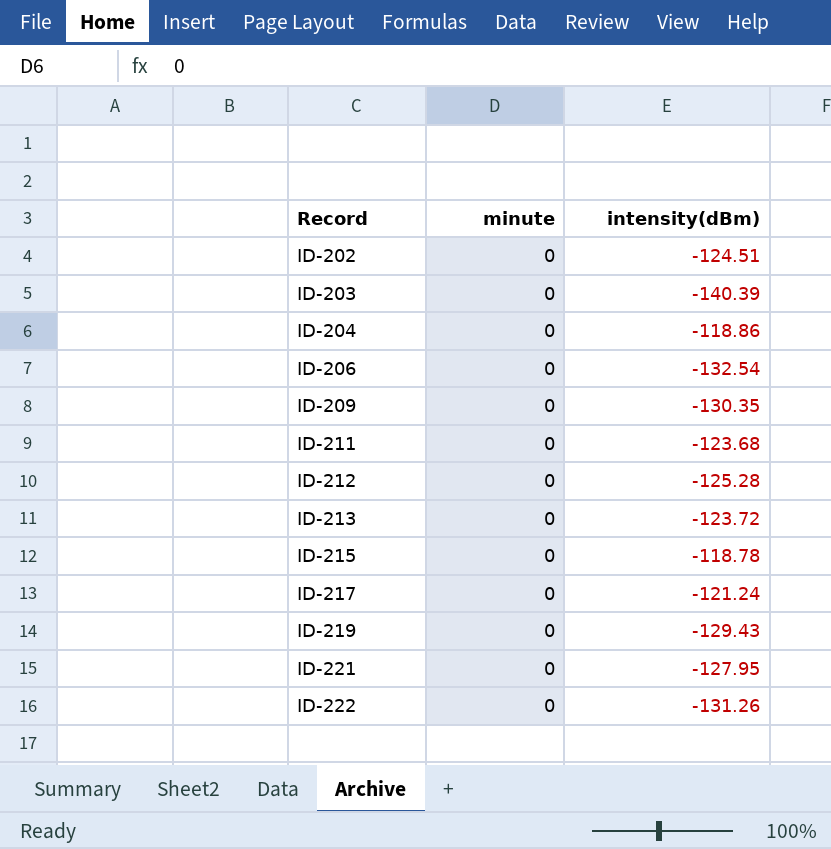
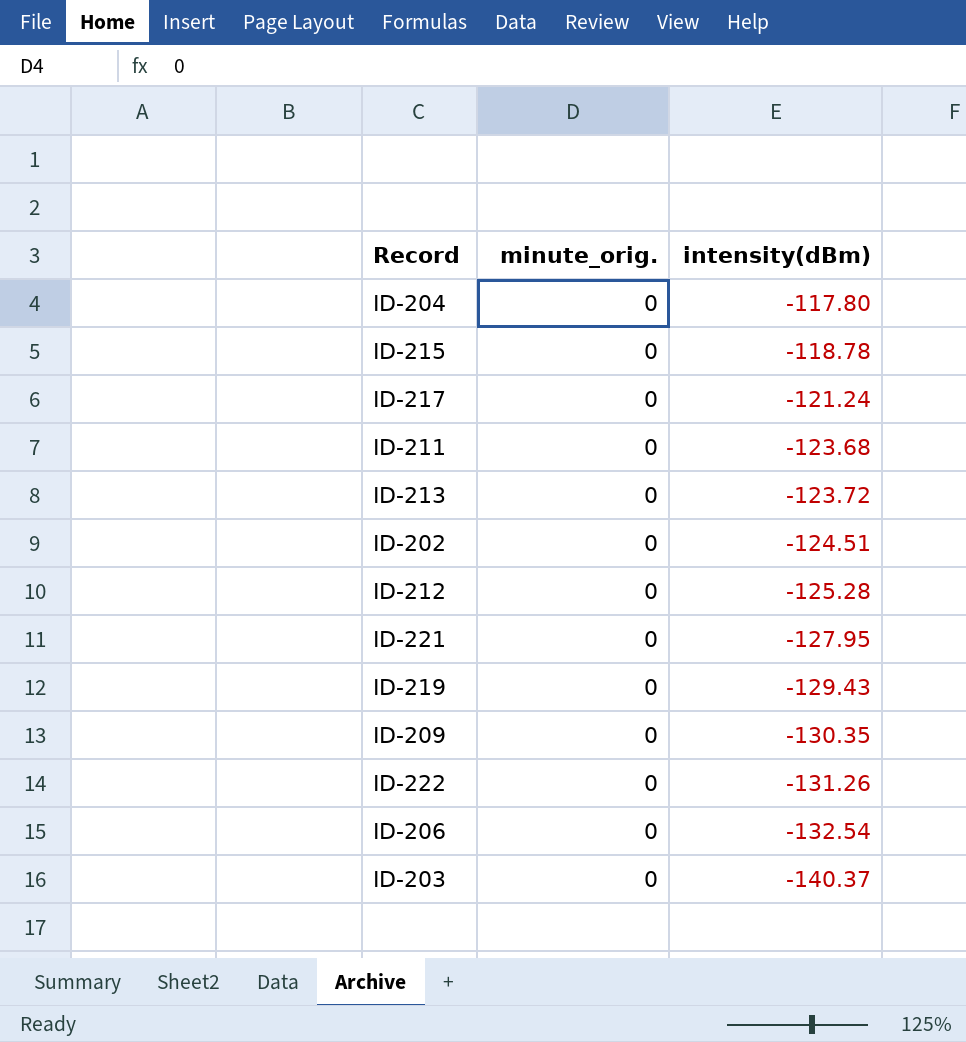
row order: Record ascending -> intensity(dBm) descending
column name: minute -> minute_orig.
ID-204 | intensity(dBm): -118.86 -> -117.80
ID-203 | intensity(dBm): -140.39 -> -140.37

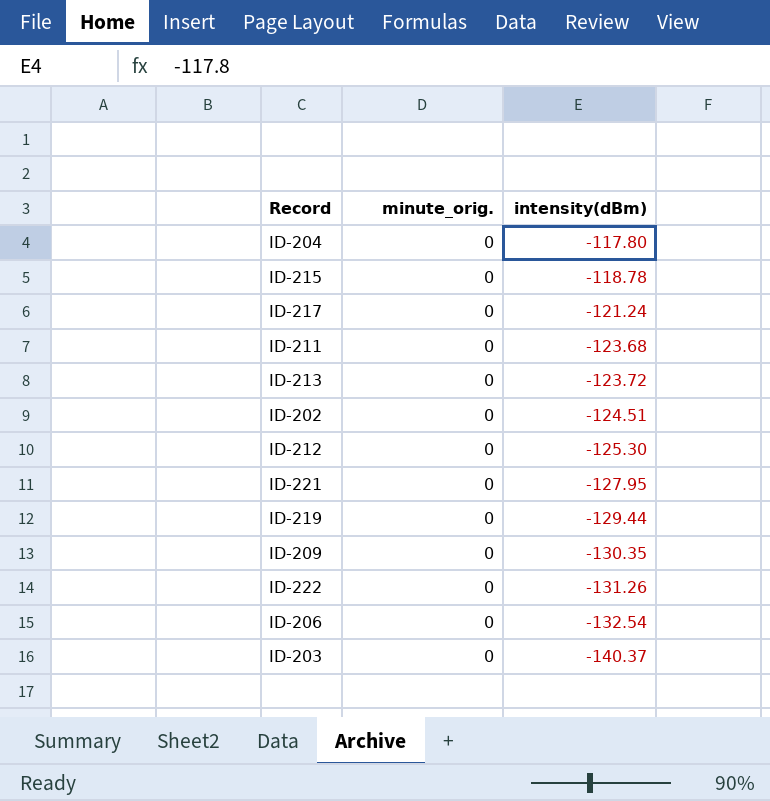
ID-212 | intensity(dBm): -125.28 -> -125.30
ID-219 | intensity(dBm): -129.43 -> -129.44

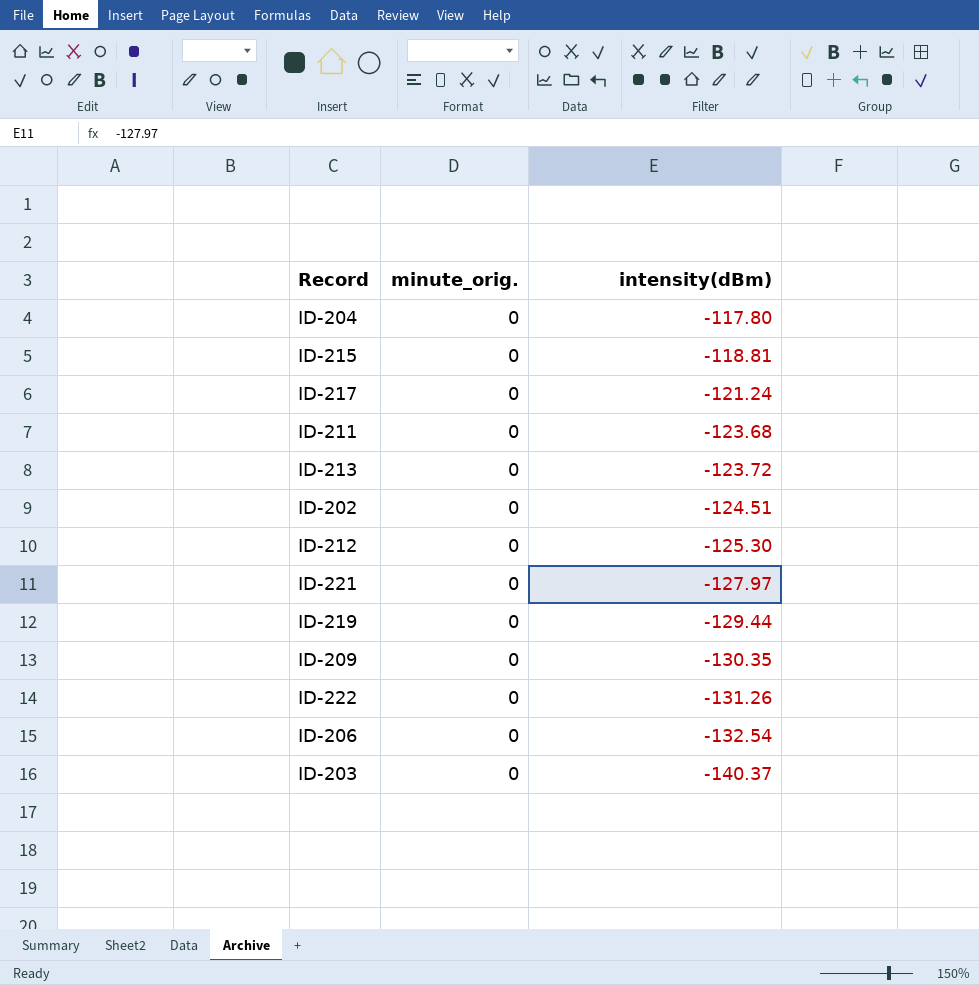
ID-215 | intensity(dBm): -118.78 -> -118.81
ID-221 | intensity(dBm): -127.95 -> -127.97

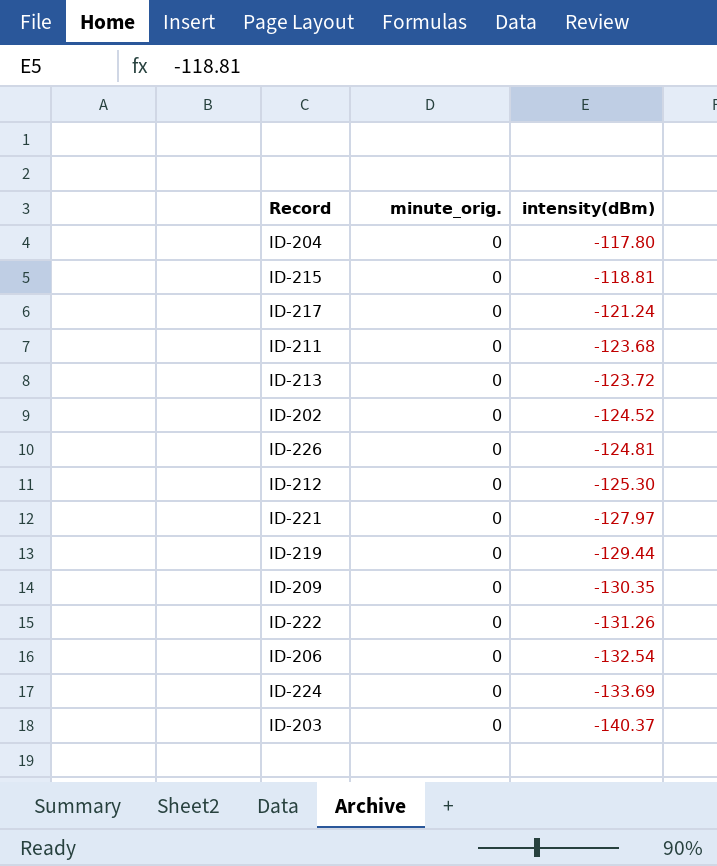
ID-202 | intensity(dBm): -124.51 -> -124.52
row ID-226: none -> 0 | -124.81
row ID-224: none -> 0 | -133.69

